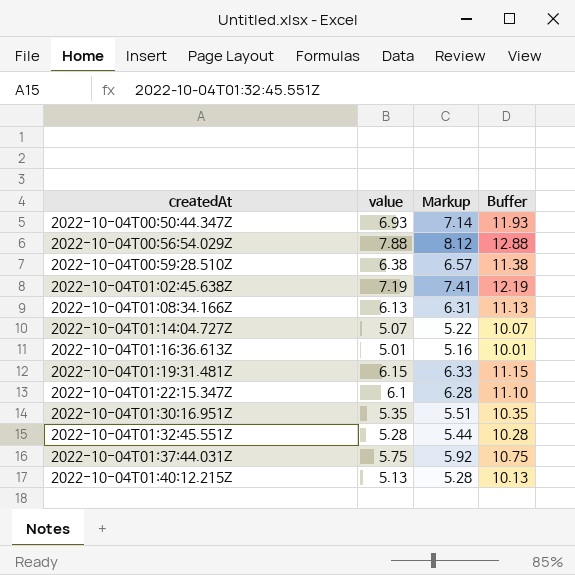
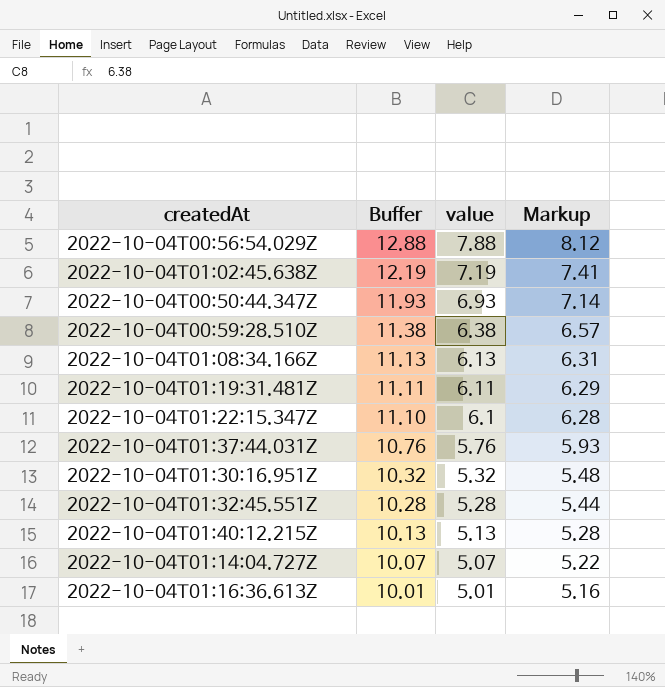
row order: createdAt ascending -> Buffer descending
column Buffer | position: 4 -> 2
2022-10-04T01:19:31.481Z | Buffer: 11.15 -> 11.11
2022-10-04T01:19:31.481Z | value: 6.15 -> 6.11
2022-10-04T01:19:31.481Z | Markup: 6.33 -> 6.29
2022-10-04T01:37:44.031Z | Buffer: 10.75 -> 10.76
2022-10-04T01:37:44.031Z | value: 5.75 -> 5.76
2022-10-04T01:37:44.031Z | Markup: 5.92 -> 5.93
2022-10-04T01:30:16.951Z | Buffer: 10.35 -> 10.32
2022-10-04T01:30:16.951Z | value: 5.35 -> 5.32
2022-10-04T01:30:16.951Z | Markup: 5.51 -> 5.48

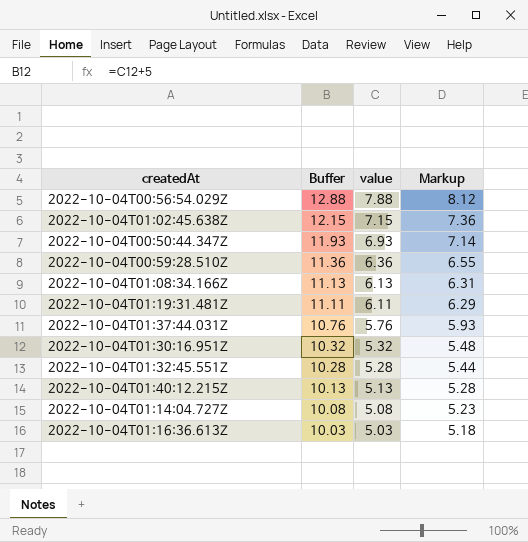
row 2022-10-04T01:22:15.347Z: 11.10 | 6.1 | 6.28 -> none
2022-10-04T01:02:45.638Z | Buffer: 12.19 -> 12.15
2022-10-04T01:02:45.638Z | value: 7.19 -> 7.15
2022-10-04T01:02:45.638Z | Markup: 7.41 -> 7.36
2022-10-04T00:59:28.510Z | Buffer: 11.38 -> 11.36
2022-10-04T00:59:28.510Z | value: 6.38 -> 6.36
2022-10-04T00:59:28.510Z | Markup: 6.57 -> 6.55
2022-10-04T01:14:04.727Z | Buffer: 10.07 -> 10.08
2022-10-04T01:14:04.727Z | value: 5.07 -> 5.08
2022-10-04T01:14:04.727Z | Markup: 5.22 -> 5.23
2022-10-04T01:16:36.613Z | Buffer: 10.01 -> 10.03
2022-10-04T01:16:36.613Z | value: 5.01 -> 5.03
2022-10-04T01:16:36.613Z | Markup: 5.16 -> 5.18

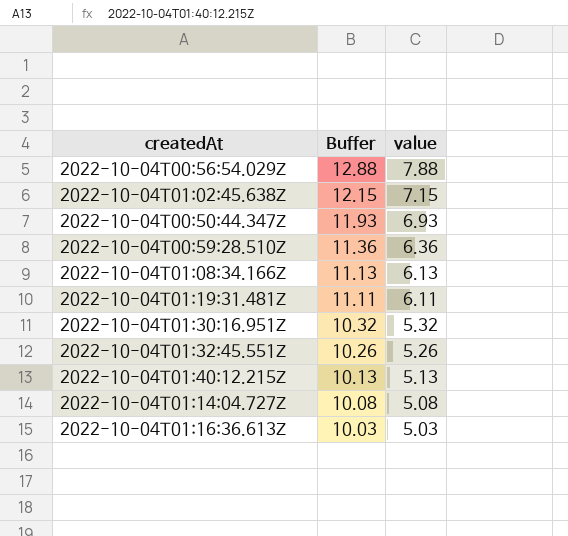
column Markup | formula: [value] * 1.03 -> none
row 2022-10-04T01:37:44.031Z: 10.76 | 5.76 | 5.93 -> none
2022-10-04T01:32:45.551Z | Buffer: 10.28 -> 10.26
2022-10-04T01:32:45.551Z | value: 5.28 -> 5.26

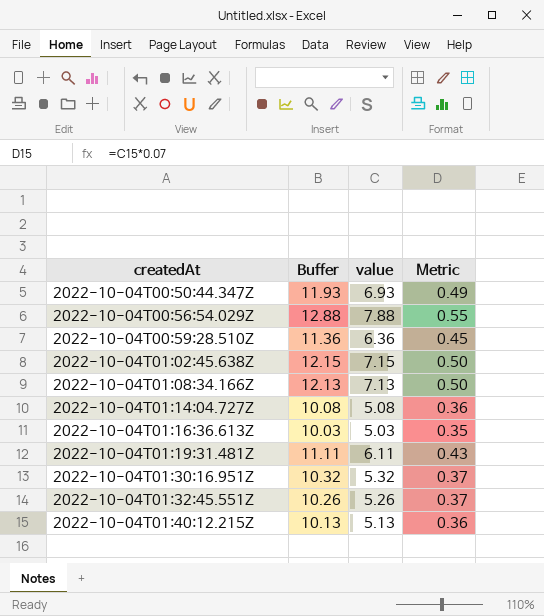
row order: Buffer descending -> createdAt ascending
column Metric | formula: none -> [value] * 0.07
2022-10-04T01:08:34.166Z | Buffer: 11.13 -> 12.13
2022-10-04T01:08:34.166Z | value: 6.13 -> 7.13

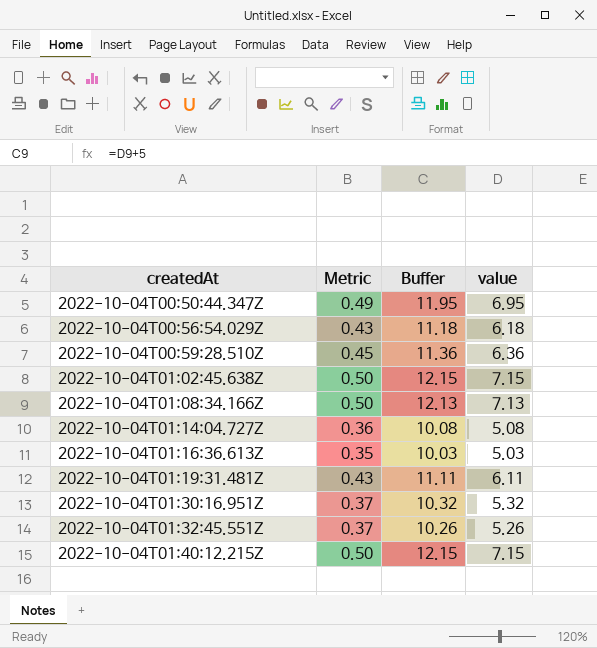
column Metric | position: 4 -> 2
2022-10-04T00:50:44.347Z | Buffer: 11.93 -> 11.95
2022-10-04T00:50:44.347Z | value: 6.93 -> 6.95
2022-10-04T00:56:54.029Z | Metric: 0.55 -> 0.43
2022-10-04T00:56:54.029Z | Buffer: 12.88 -> 11.18
2022-10-04T00:56:54.029Z | value: 7.88 -> 6.18
2022-10-04T01:40:12.215Z | Metric: 0.36 -> 0.50
2022-10-04T01:40:12.215Z | Buffer: 10.13 -> 12.15
2022-10-04T01:40:12.215Z | value: 5.13 -> 7.15

